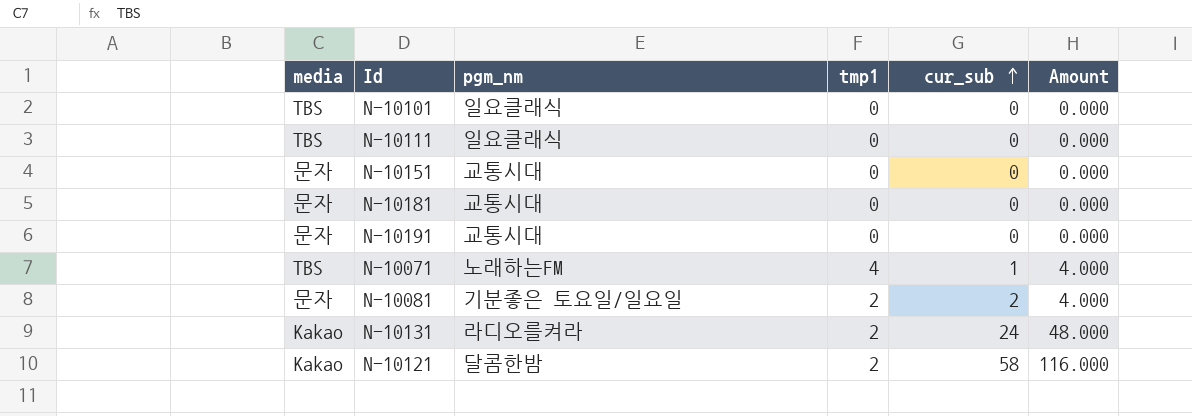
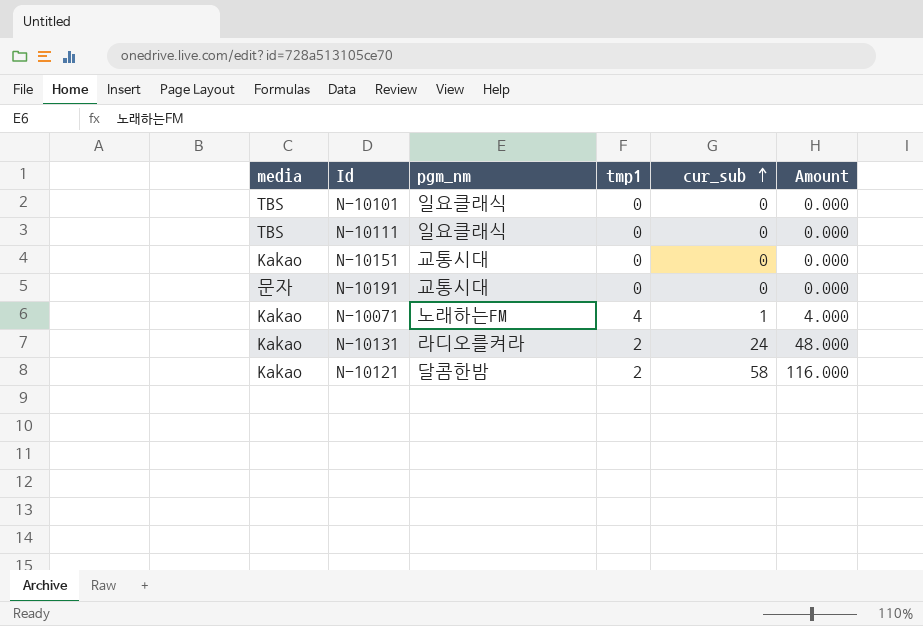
row N-10181: 문자 | 교통시대 | 0 | 0 | 0.000 -> none
row N-10081: 문자 | 기분좋은 토요일/일요일 | 2 | 2 | 4.000 -> none
N-10151 | media: 문자 -> Kakao
N-10071 | media: TBS -> Kakao

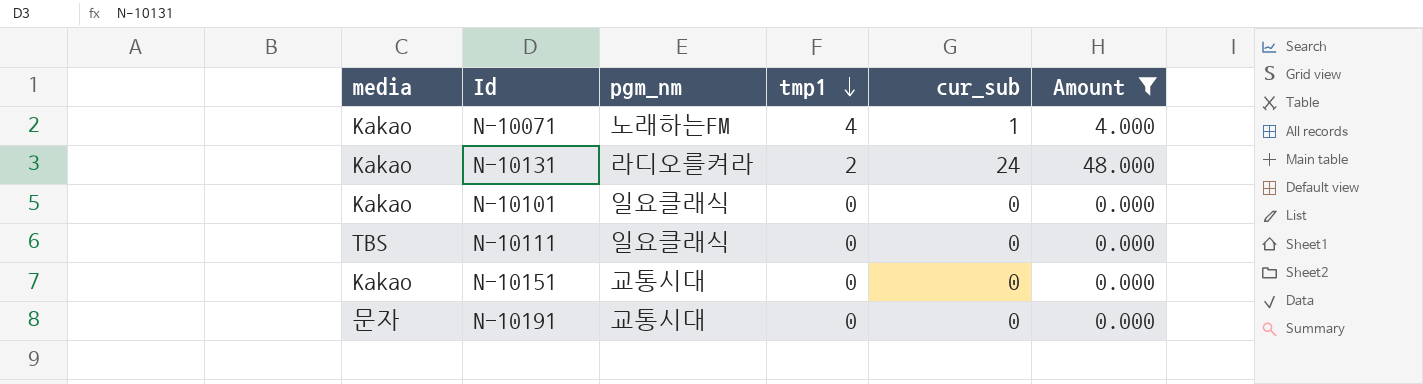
filter: none -> Amount != 116.000
row order: cur_sub ascending -> tmp1 descending
N-10101 | media: TBS -> Kakao

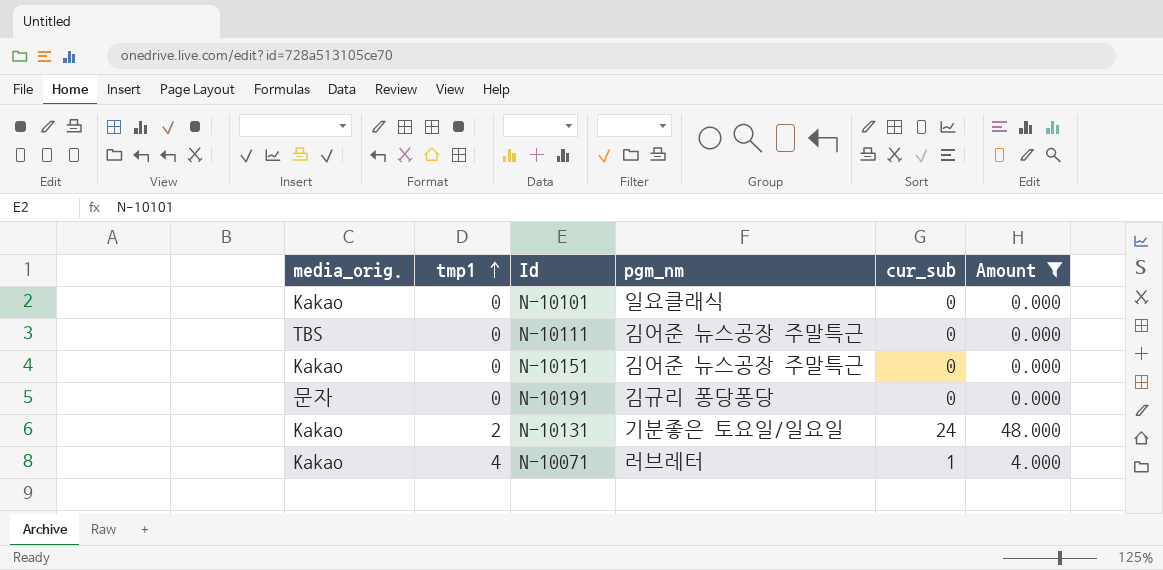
row order: tmp1 descending -> tmp1 ascending
column name: media -> media_orig.
column tmp1 | position: 4 -> 2
N-10111 | pgm_nm: 일요클래식 -> 김어준 뉴스공장 주말특근
N-10151 | pgm_nm: 교통시대 -> 김어준 뉴스공장 주말특근
N-10191 | pgm_nm: 교통시대 -> 김규리 퐁당퐁당
N-10131 | pgm_nm: 라디오를켜라 -> 기분좋은 토요일/일요일
N-10071 | pgm_nm: 노래하는FM -> 러브레터

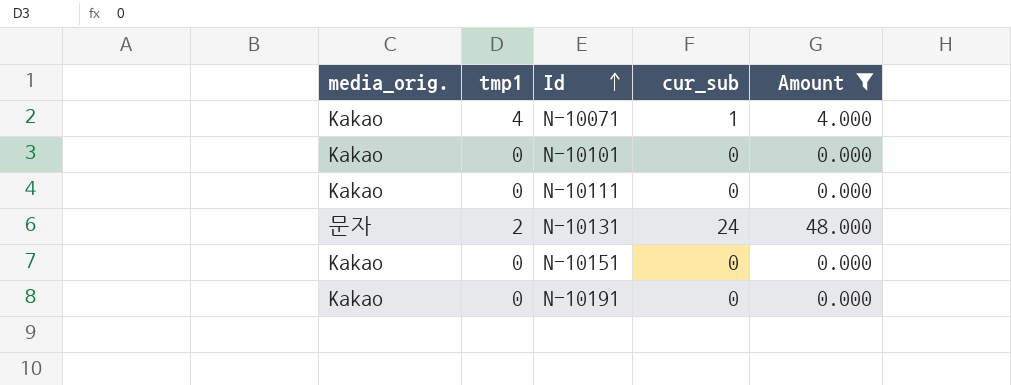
row order: tmp1 ascending -> Id ascending
column pgm_nm | position: 4 -> none
N-10111 | media_orig.: TBS -> Kakao
N-10131 | media_orig.: Kakao -> 문자
N-10191 | media_orig.: 문자 -> Kakao

